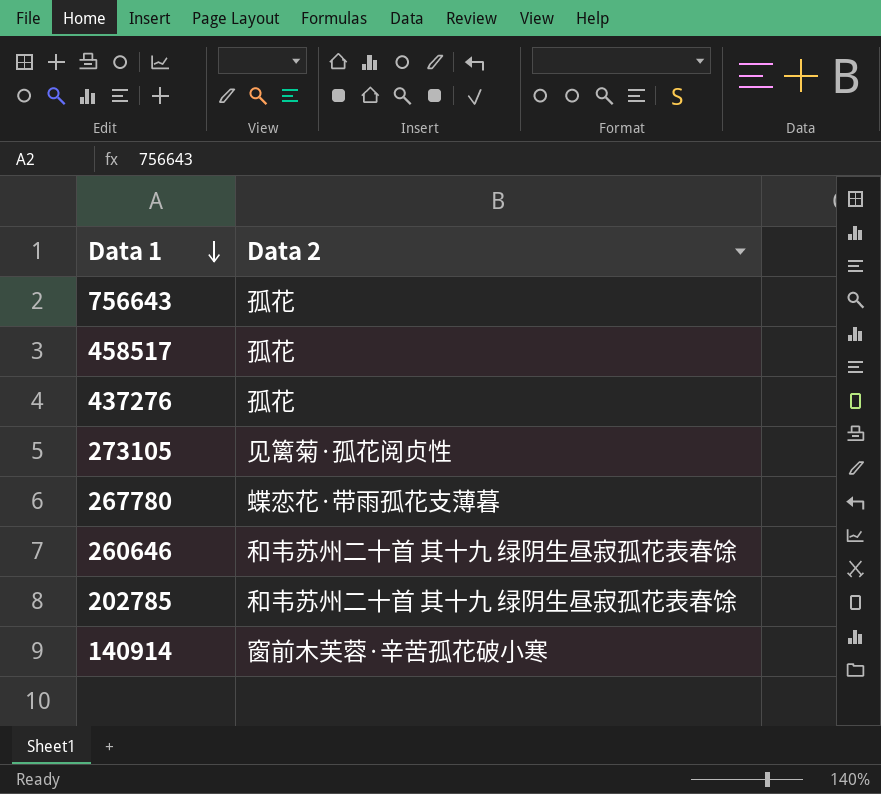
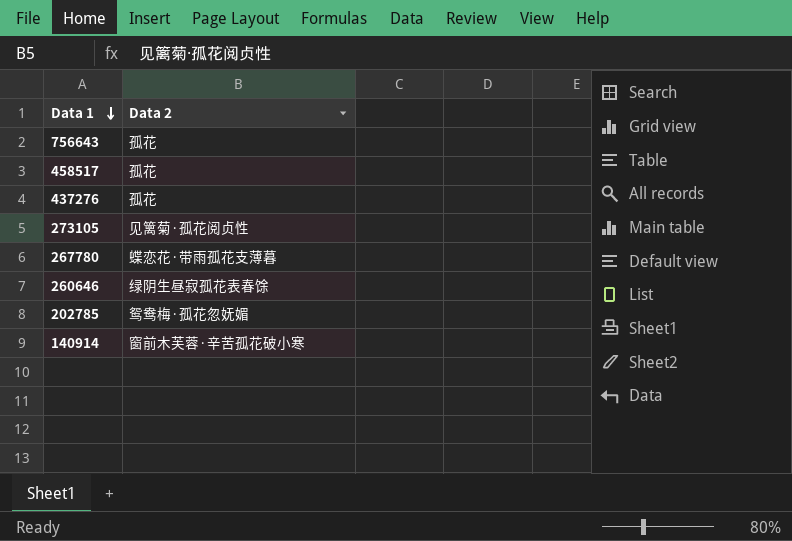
260646 | Data 2: 和韦苏州二十首 其十九 绿阴生昼寂孤花表春馀 -> 绿阴生昼寂孤花表春馀
202785 | Data 2: 和韦苏州二十首 其十九 绿阴生昼寂孤花表春馀 -> 鸳鸯梅·孤花忽妩媚

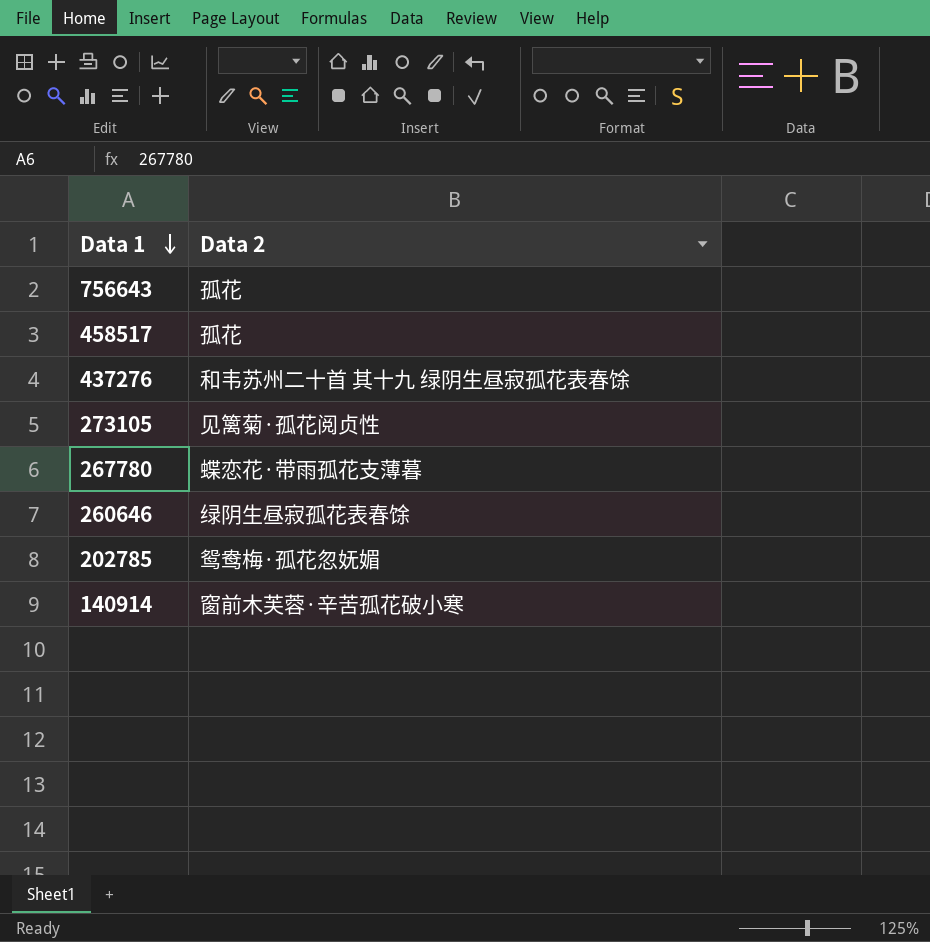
437276 | Data 2: 孤花 -> 和韦苏州二十首 其十九 绿阴生昼寂孤花表春馀

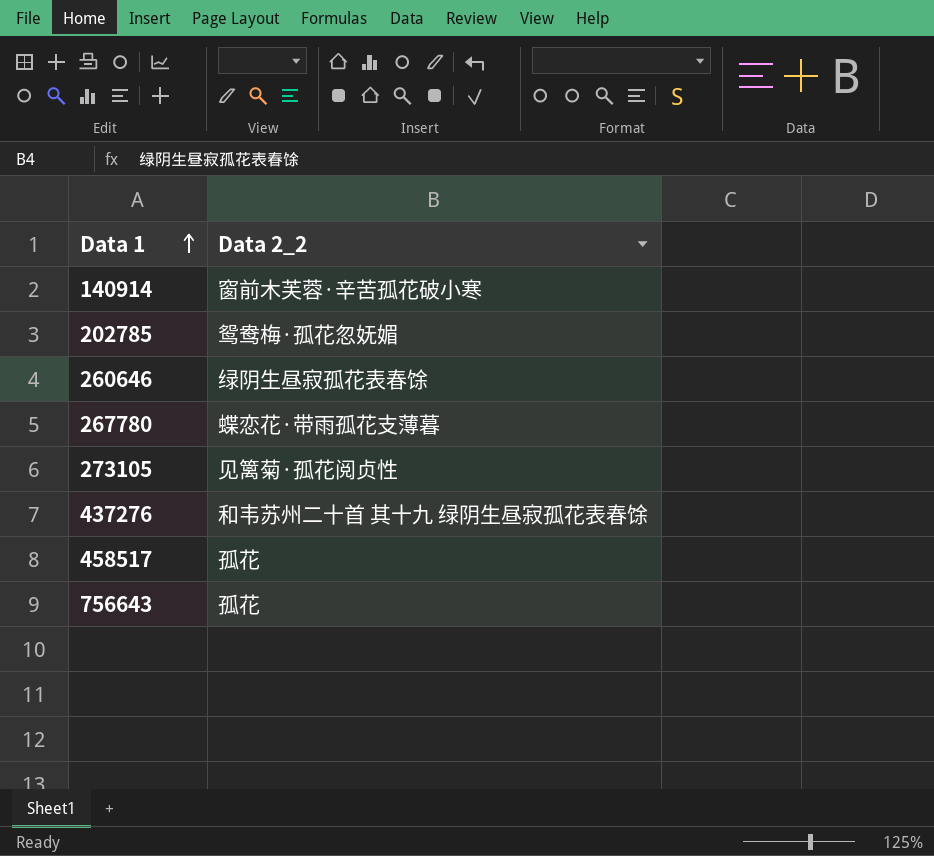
row order: Data 1 descending -> Data 1 ascending
column name: Data 2 -> Data 2_2

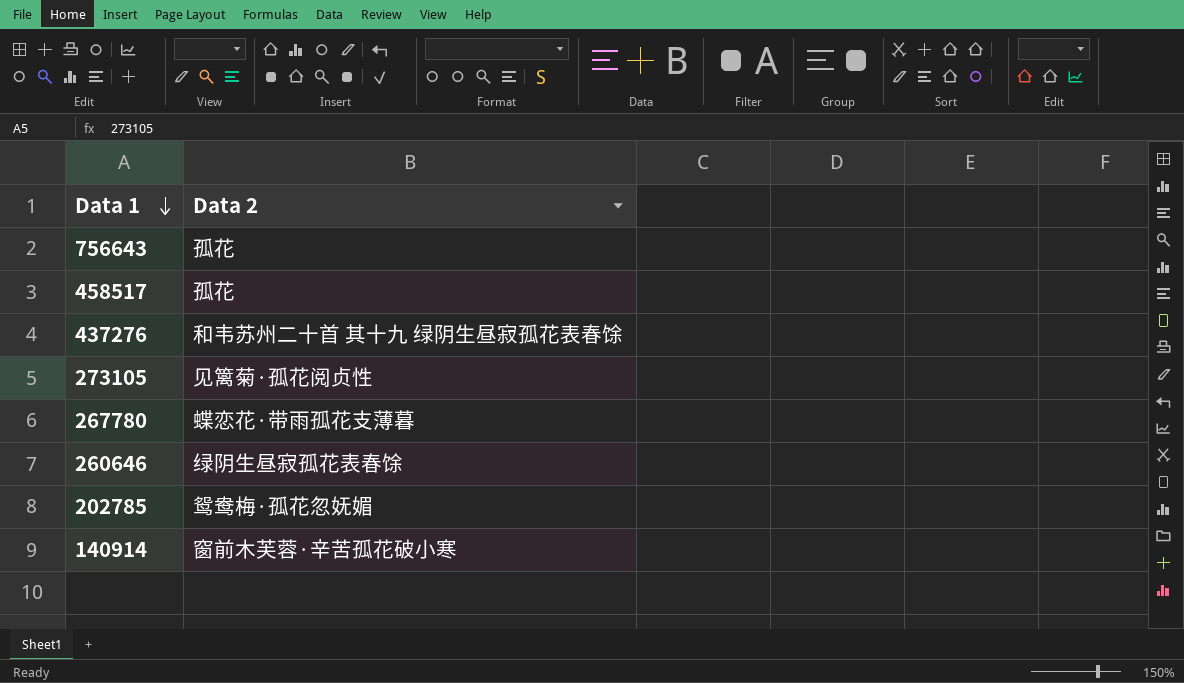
row order: Data 1 ascending -> Data 1 descending
column name: Data 2_2 -> Data 2

